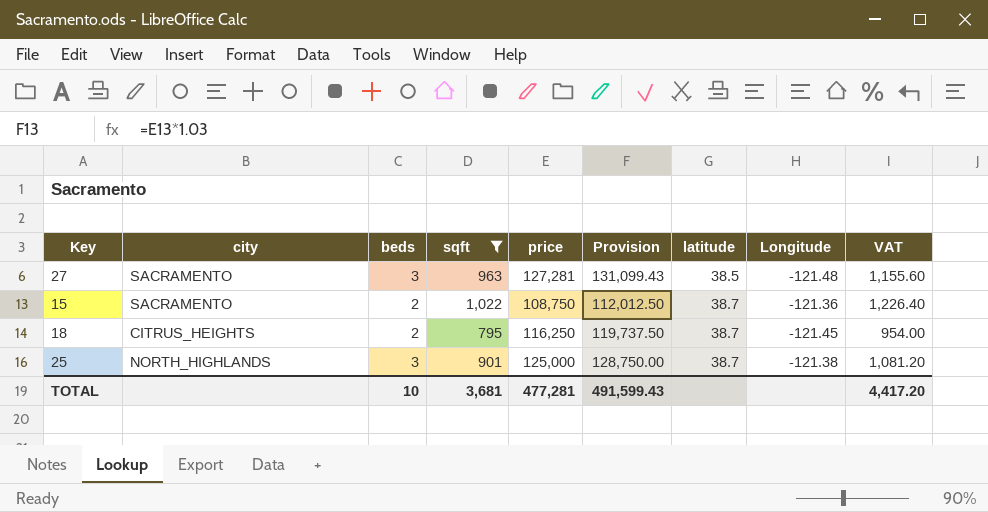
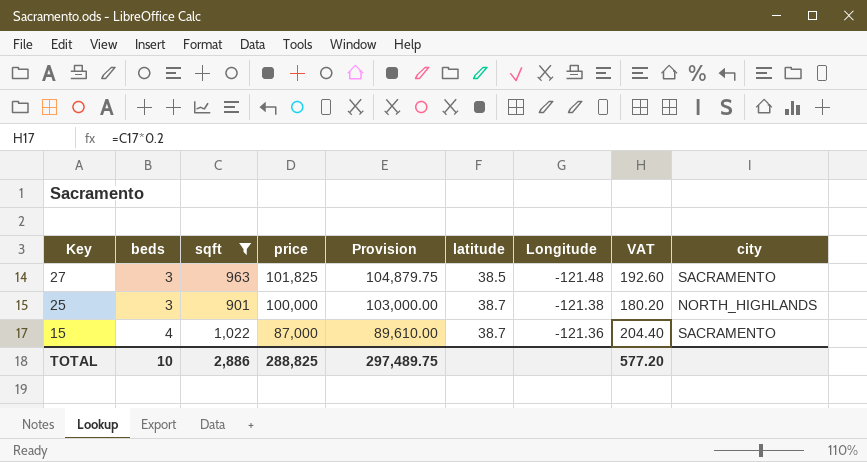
row order: latitude ascending -> Key descending
column VAT | formula: [sqft] * 1.2 -> [sqft] * 0.2
column city | position: 2 -> 9
row 18: CITRUS_HEIGHTS | 2 | 795 | 116,250 | 119,737.50 | 38.7 | -121.45 | 954.00 -> none
27 | price: 127,281 -> 101,825
27 | Provision: 131,099.43 -> 104,879.75
25 | price: 125,000 -> 100,000
25 | Provision: 128,750.00 -> 103,000.00
15 | beds: 2 -> 4
15 | price: 108,750 -> 87,000
15 | Provision: 112,012.50 -> 89,610.00
TOTAL | sqft: 3,681 -> 2,886
TOTAL | price: 477,281 -> 288,825
TOTAL | Provision: 491,599.43 -> 297,489.75
TOTAL | VAT: 4,417.20 -> 577.20

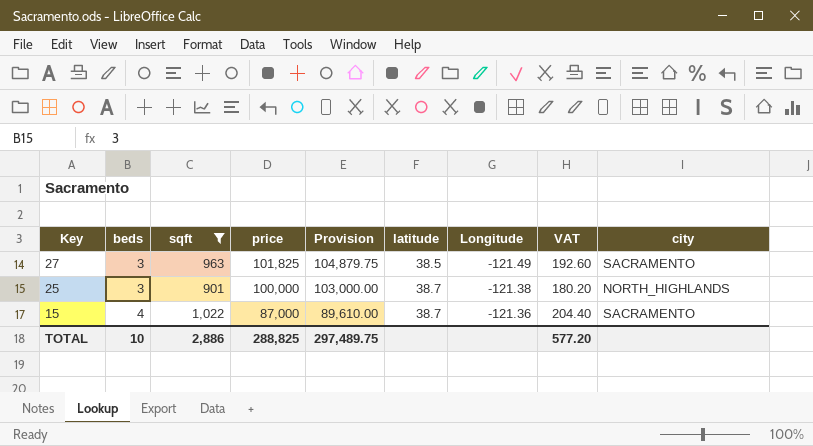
27 | Longitude: -121.48 -> -121.49

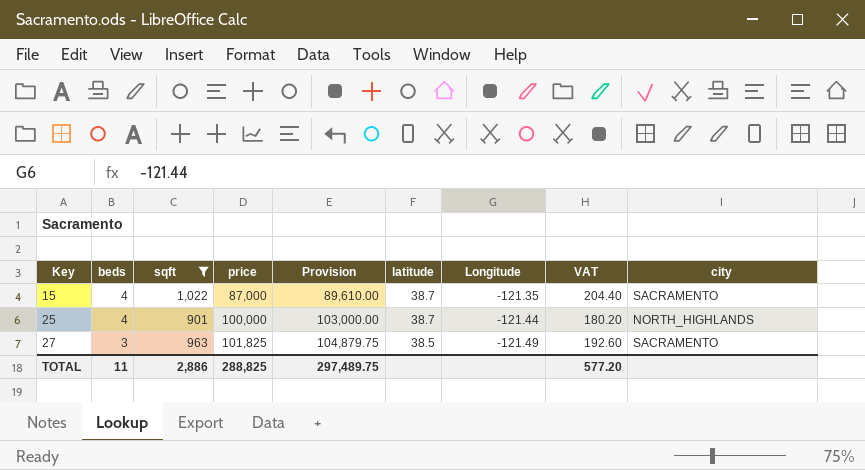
row order: Key descending -> Key ascending
15 | Longitude: -121.36 -> -121.35
25 | beds: 3 -> 4
25 | Longitude: -121.38 -> -121.44
TOTAL | beds: 10 -> 11

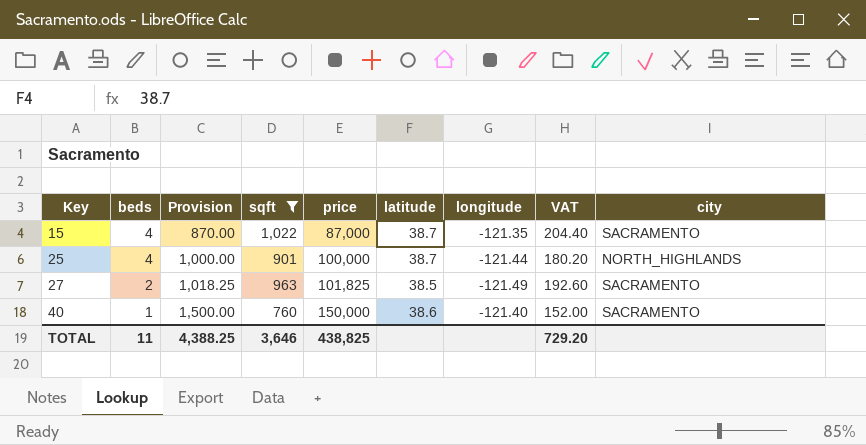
column Provision | formula: [price] * 1.03 -> [price] * 0.01
column Provision | position: 5 -> 3
column name: Longitude -> longitude
27 | beds: 3 -> 2
row 40: none -> 1 | 1,500.00 | 760 | 150,000 | 38.6 | -121.40 | 152.00 | SACRAMENTO
TOTAL | Provision: 297,489.75 -> 4,388.25
TOTAL | sqft: 2,886 -> 3,646
TOTAL | price: 288,825 -> 438,825
TOTAL | VAT: 577.20 -> 729.20

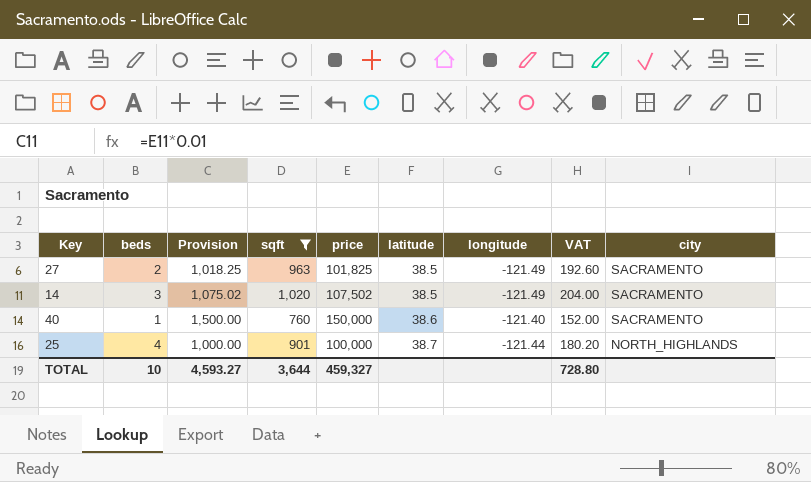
row order: Key ascending -> latitude ascending
row 15: 4 | 870.00 | 1,022 | 87,000 | 38.7 | -121.35 | 204.40 | SACRAMENTO -> none
row 14: none -> 3 | 1,075.02 | 1,020 | 107,502 | 38.5 | -121.49 | 204.00 | SACRAMENTO
TOTAL | beds: 11 -> 10
TOTAL | Provision: 4,388.25 -> 4,593.27
TOTAL | sqft: 3,646 -> 3,644
TOTAL | price: 438,825 -> 459,327
TOTAL | VAT: 729.20 -> 728.80

